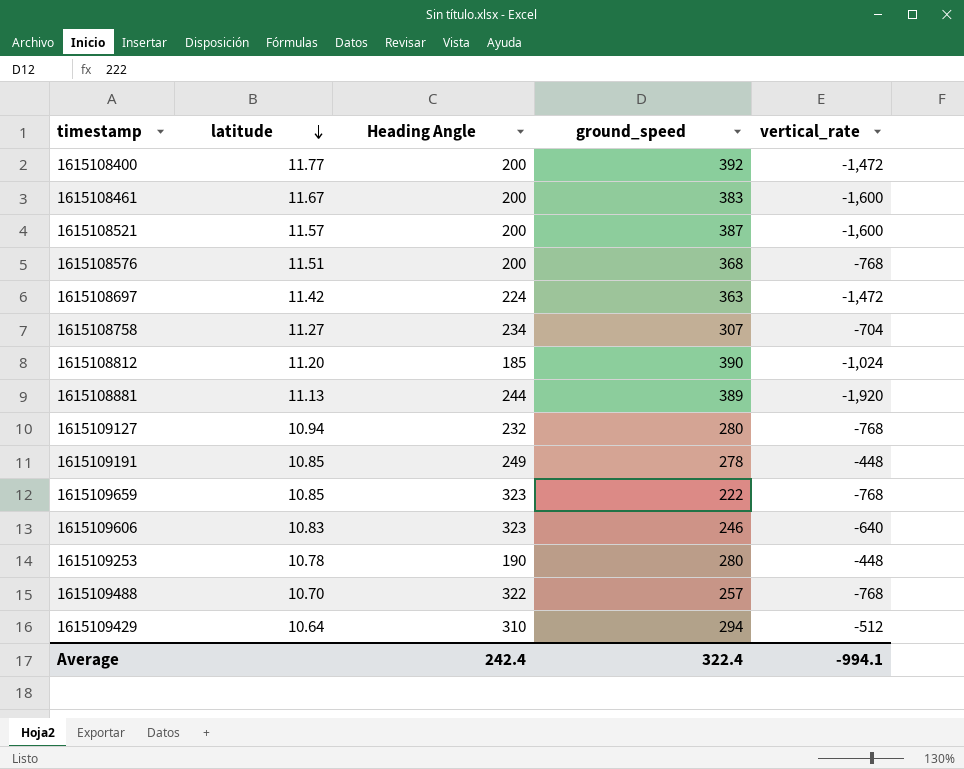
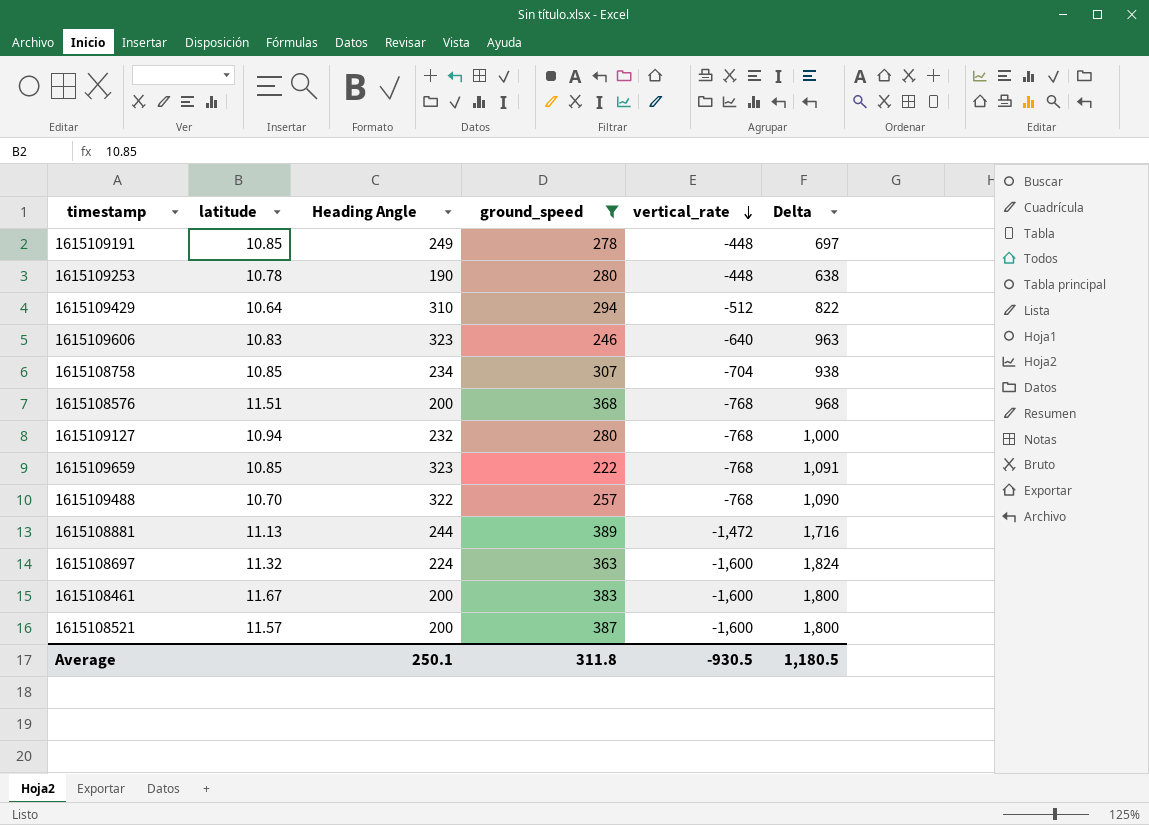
filter: none -> ground_speed <= 389
row order: latitude descending -> vertical_rate descending
column Delta | formula: none -> [Heading Angle] - [vertical_rate]
1615108758 | latitude: 11.27 -> 10.85
1615108881 | vertical_rate: -1,920 -> -1,472
1615108697 | latitude: 11.42 -> 11.32
1615108697 | vertical_rate: -1,472 -> -1,600
Average | Heading Angle: 242.4 -> 250.1
Average | ground_speed: 322.4 -> 311.8
Average | vertical_rate: -994.1 -> -930.5

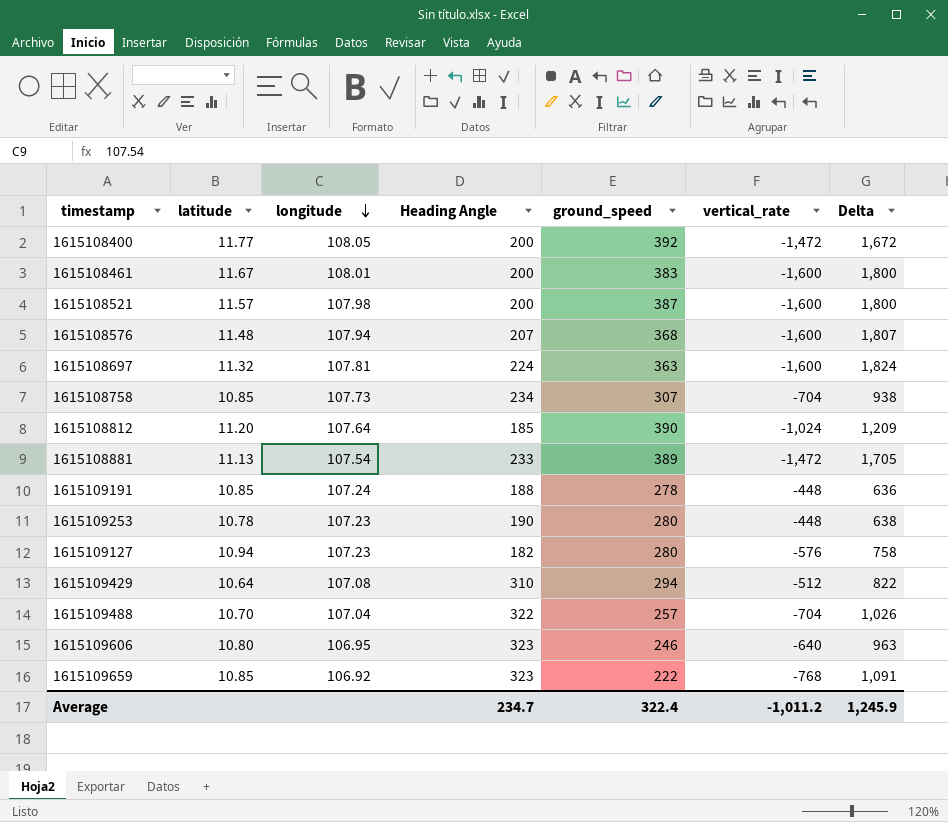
filter: ground_speed <= 389 -> none
row order: vertical_rate descending -> longitude descending
column longitude | position: none -> 3
1615108576 | latitude: 11.51 -> 11.48
1615108576 | Heading Angle: 200 -> 207
1615108576 | vertical_rate: -768 -> -1,600
1615108576 | Delta: 968 -> 1,807
1615108881 | Heading Angle: 244 -> 233
1615108881 | Delta: 1,716 -> 1,705
1615109191 | Heading Angle: 249 -> 188
1615109191 | Delta: 697 -> 636
1615109127 | Heading Angle: 232 -> 182
1615109127 | vertical_rate: -768 -> -576
1615109127 | Delta: 1,000 -> 758
1615109488 | vertical_rate: -768 -> -704
1615109488 | Delta: 1,090 -> 1,026
1615109606 | latitude: 10.83 -> 10.80
Average | Heading Angle: 250.1 -> 234.7
Average | ground_speed: 311.8 -> 322.4
Average | vertical_rate: -930.5 -> -1,011.2
Average | Delta: 1,180.5 -> 1,245.9

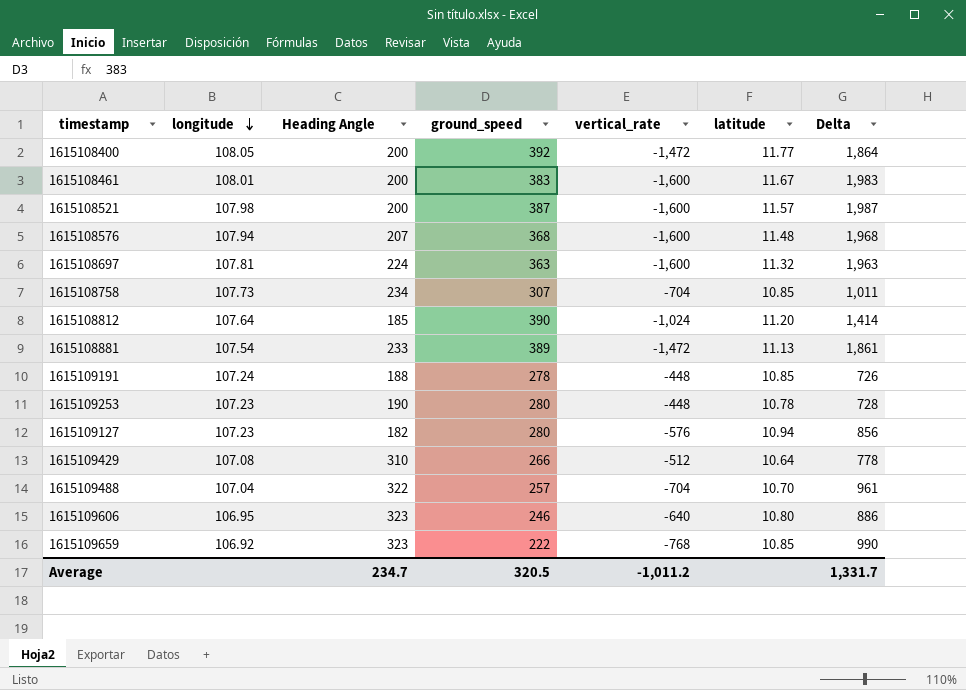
column latitude | position: 2 -> 6
column Delta | formula: [Heading Angle] - [vertical_rate] -> [ground_speed] - [vertical_rate]
1615109429 | ground_speed: 294 -> 266
Average | ground_speed: 322.4 -> 320.5
Average | Delta: 1,245.9 -> 1,331.7

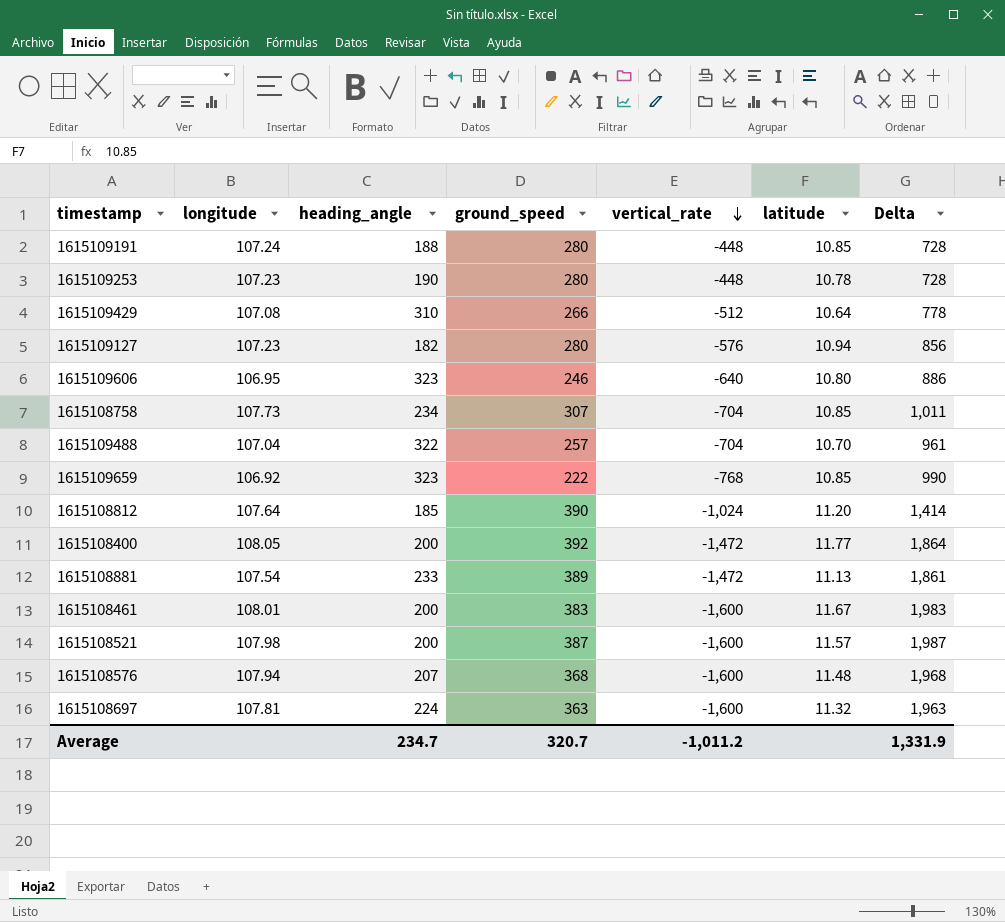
row order: longitude descending -> vertical_rate descending
column name: Heading Angle -> heading_angle
1615109191 | ground_speed: 278 -> 280
1615109191 | Delta: 726 -> 728
Average | ground_speed: 320.5 -> 320.7
Average | Delta: 1,331.7 -> 1,331.9

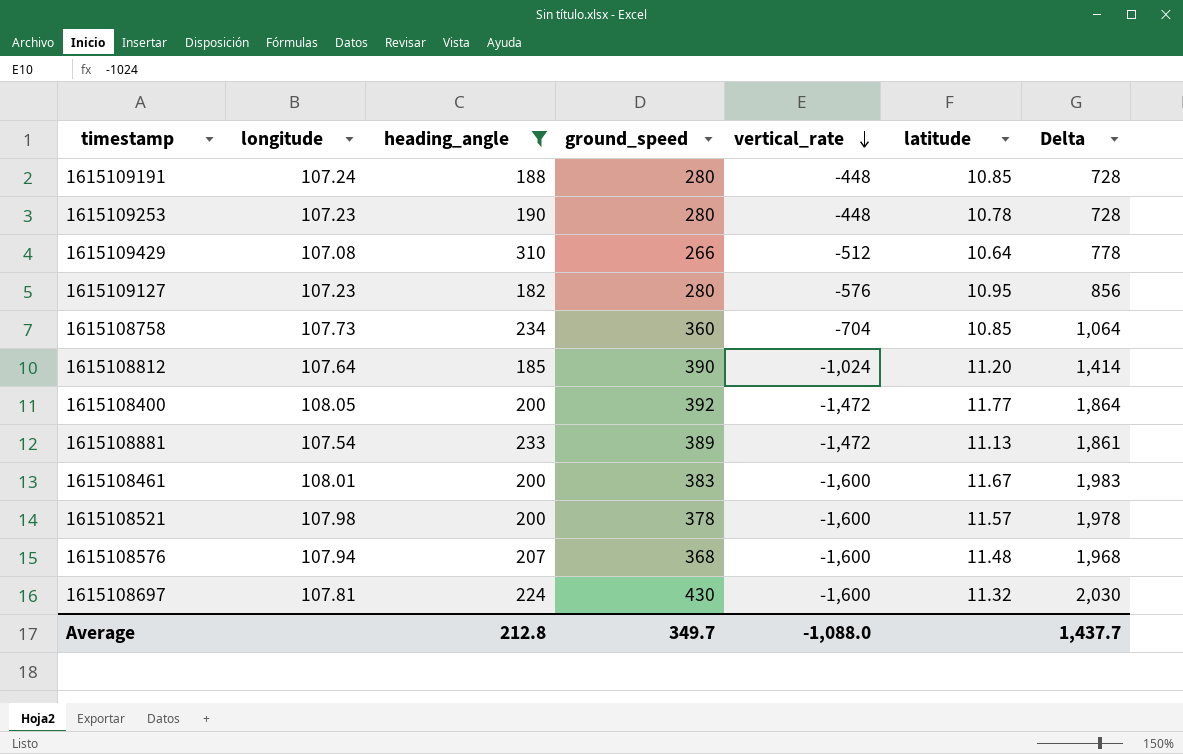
filter: none -> heading_angle <= 310
1615109127 | latitude: 10.94 -> 10.95
1615108758 | ground_speed: 307 -> 360
1615108758 | Delta: 1,011 -> 1,064
1615108521 | ground_speed: 387 -> 378
1615108521 | Delta: 1,987 -> 1,978
1615108697 | ground_speed: 363 -> 430
1615108697 | Delta: 1,963 -> 2,030
Average | heading_angle: 234.7 -> 212.8
Average | ground_speed: 320.7 -> 349.7
Average | vertical_rate: -1,011.2 -> -1,088.0
Average | Delta: 1,331.9 -> 1,437.7

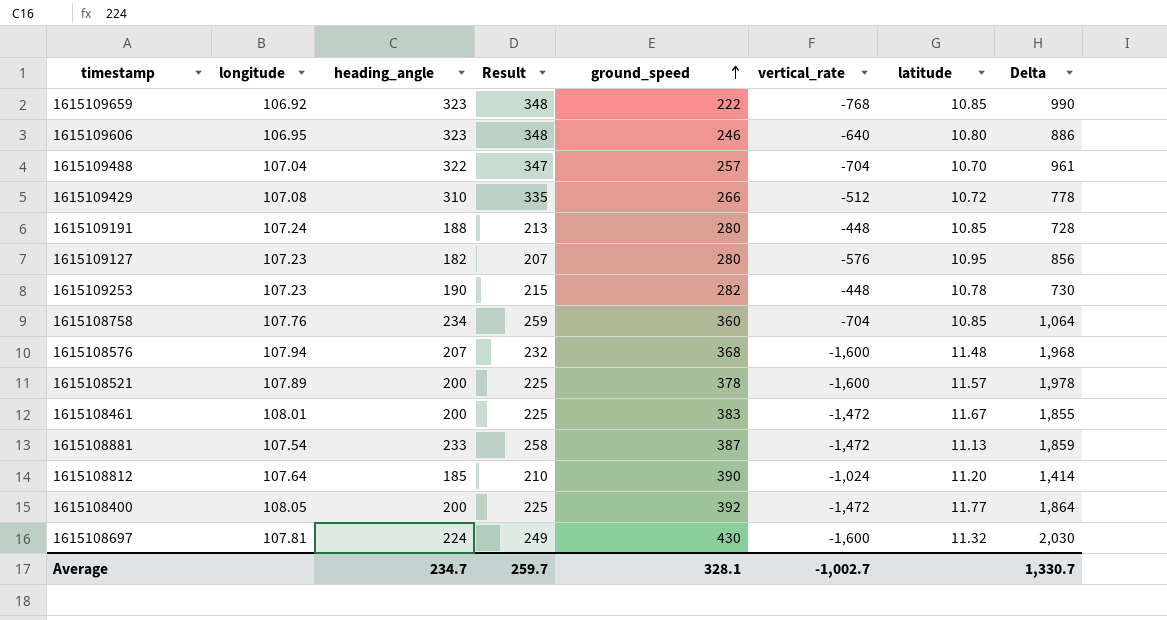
filter: heading_angle <= 310 -> none
row order: vertical_rate descending -> ground_speed ascending
column Result | formula: none -> [heading_angle] + 25
1615109429 | latitude: 10.64 -> 10.72
1615109253 | ground_speed: 280 -> 282
1615109253 | Delta: 728 -> 730
1615108758 | longitude: 107.73 -> 107.76
1615108521 | longitude: 107.98 -> 107.89
1615108461 | vertical_rate: -1,600 -> -1,472
1615108461 | Delta: 1,983 -> 1,855
1615108881 | ground_speed: 389 -> 387
1615108881 | Delta: 1,861 -> 1,859
Average | heading_angle: 212.8 -> 234.7
Average | ground_speed: 349.7 -> 328.1
Average | vertical_rate: -1,088.0 -> -1,002.7
Average | Delta: 1,437.7 -> 1,330.7

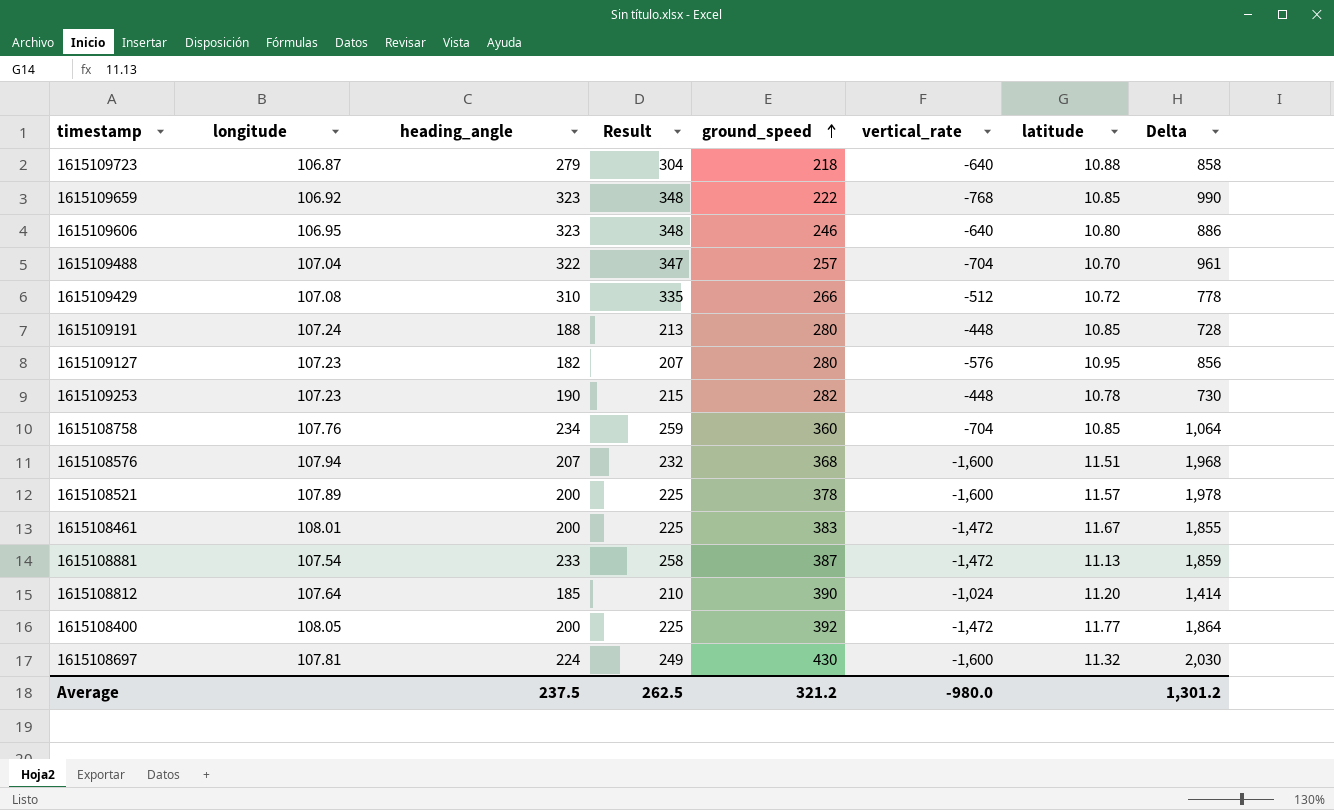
row 1615109723: none -> 106.87 | 279 | 304 | 218 | -640 | 10.88 | 858
1615108576 | latitude: 11.48 -> 11.51
Average | heading_angle: 234.7 -> 237.5
Average | Result: 259.7 -> 262.5
Average | ground_speed: 328.1 -> 321.2
Average | vertical_rate: -1,002.7 -> -980.0
Average | Delta: 1,330.7 -> 1,301.2

